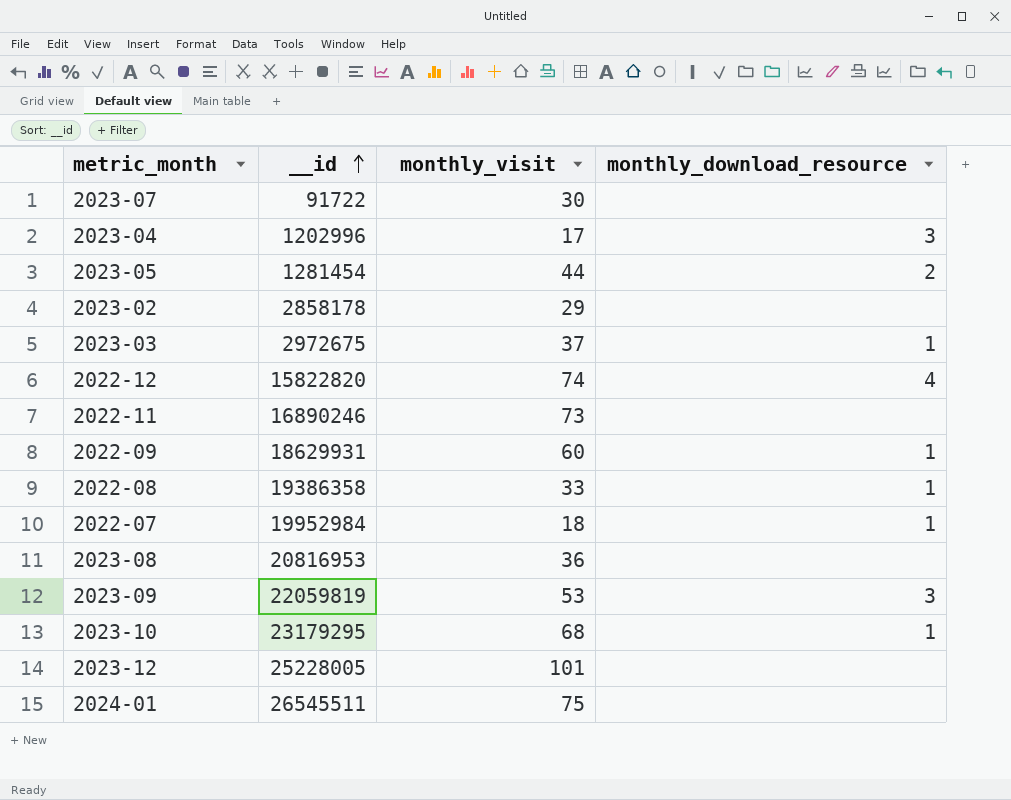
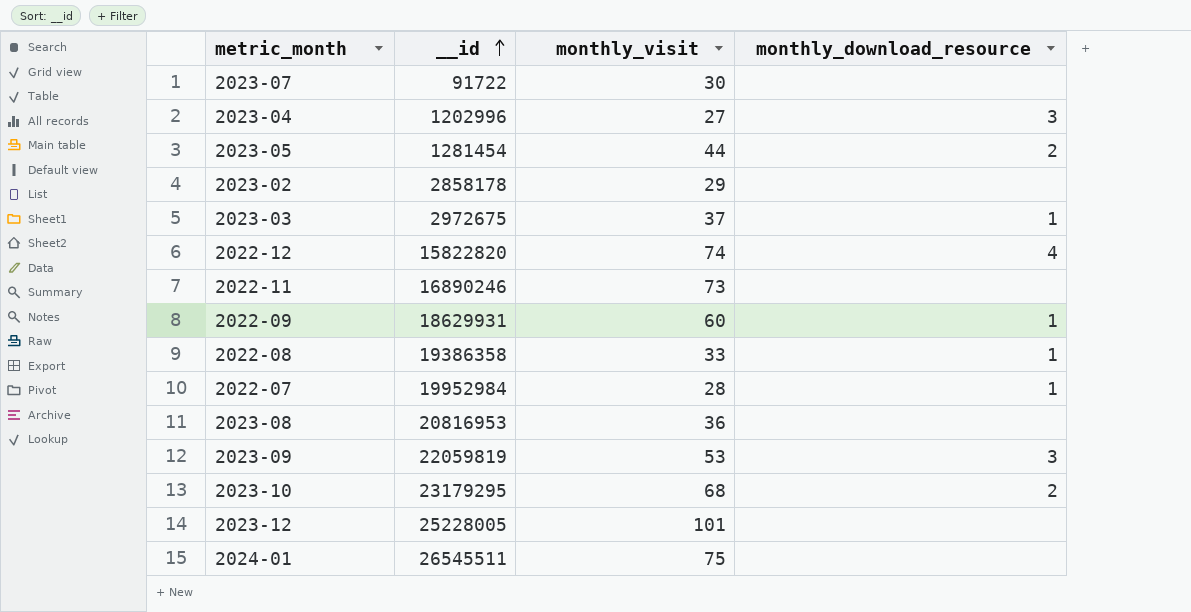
2023-04 | monthly_visit: 17 -> 27
2022-07 | monthly_visit: 18 -> 28
2023-10 | monthly_download_resource: 1 -> 2

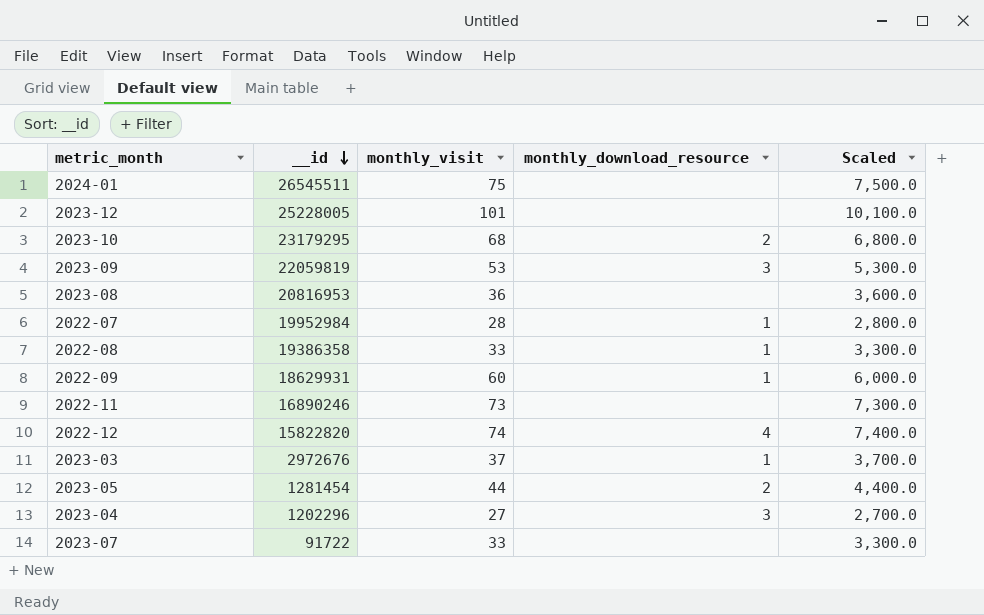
row order: __id ascending -> __id descending
column Scaled | formula: none -> [monthly_visit] * 100
row 2023-02: 2858178 | 29 | none -> none
2023-03 | __id: 2972675 -> 2972676
2023-04 | __id: 1202996 -> 1202296
2023-07 | monthly_visit: 30 -> 33

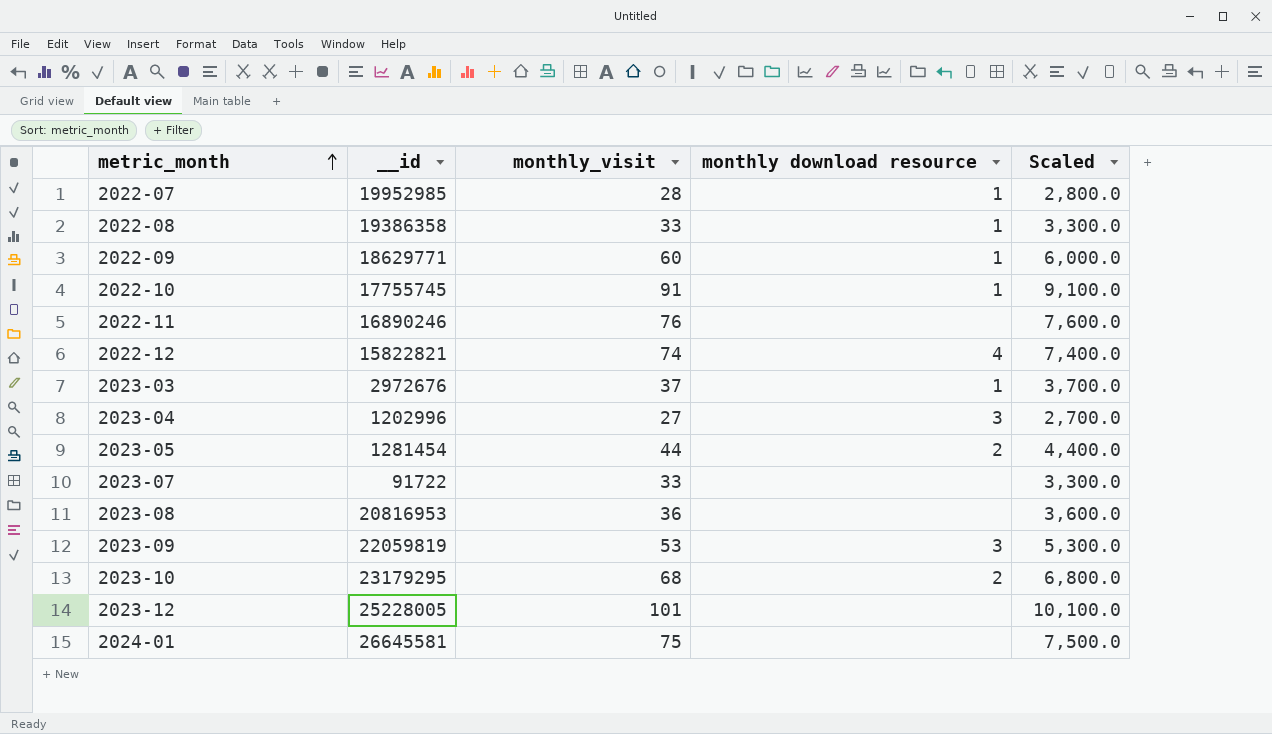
row order: __id descending -> metric_month ascending
column name: monthly_download_resource -> monthly download resource
2022-07 | __id: 19952984 -> 19952985
2022-09 | __id: 18629931 -> 18629771
row 2022-10: none -> 17755745 | 91 | 1 | 9,100.0
2022-11 | monthly_visit: 73 -> 76
2022-11 | Scaled: 7,300.0 -> 7,600.0
2022-12 | __id: 15822820 -> 15822821
2023-04 | __id: 1202296 -> 1202996
2024-01 | __id: 26545511 -> 26645581

